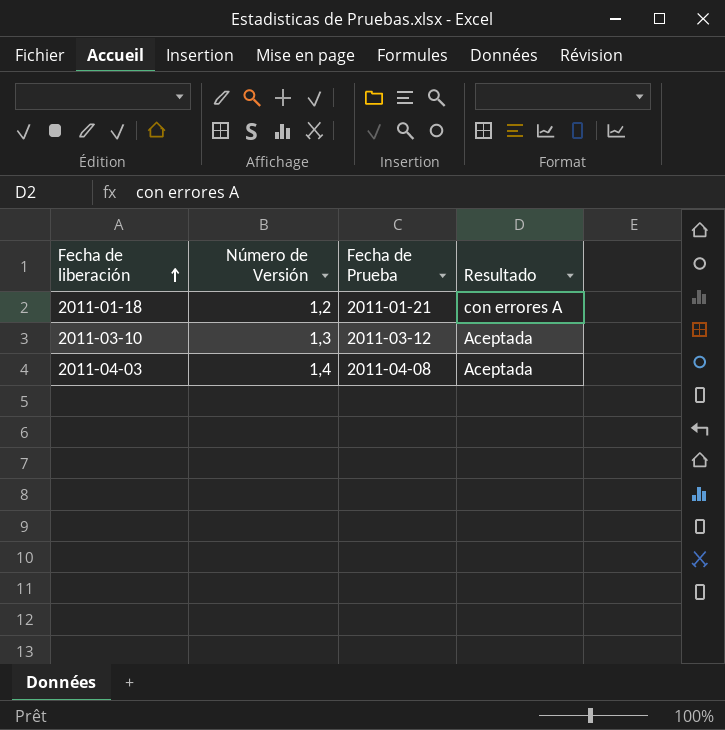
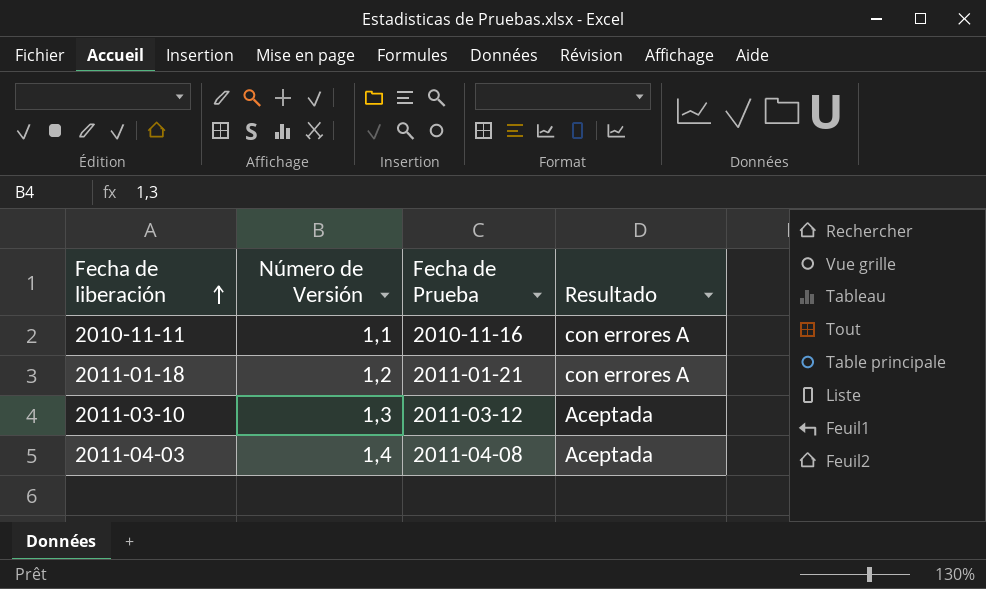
row 2010-11-11: none -> 1,1 | 2010-11-16 | con errores A

